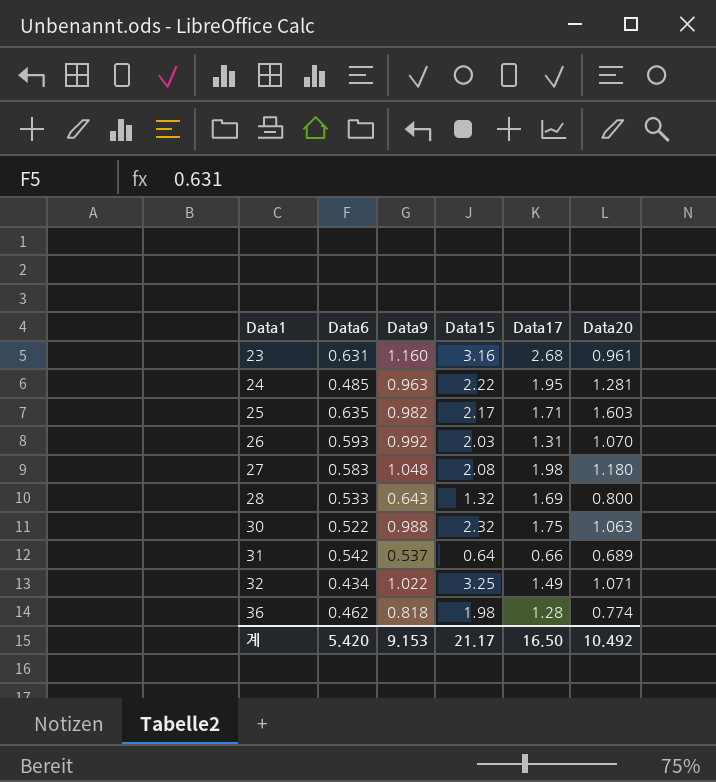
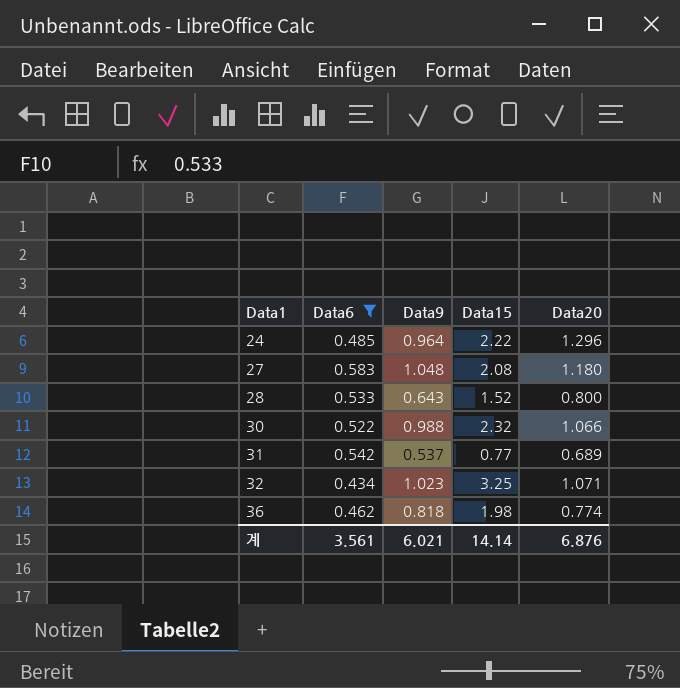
filter: none -> Data6 <= 0.583
column Data17 | position: 5 -> none
24 | Data9: 0.963 -> 0.964
24 | Data20: 1.281 -> 1.296
28 | Data15: 1.32 -> 1.52
30 | Data20: 1.063 -> 1.066
31 | Data15: 0.64 -> 0.77
32 | Data9: 1.022 -> 1.023
계 | Data6: 5.420 -> 3.561
계 | Data9: 9.153 -> 6.021
계 | Data15: 21.17 -> 14.14
계 | Data20: 10.492 -> 6.876

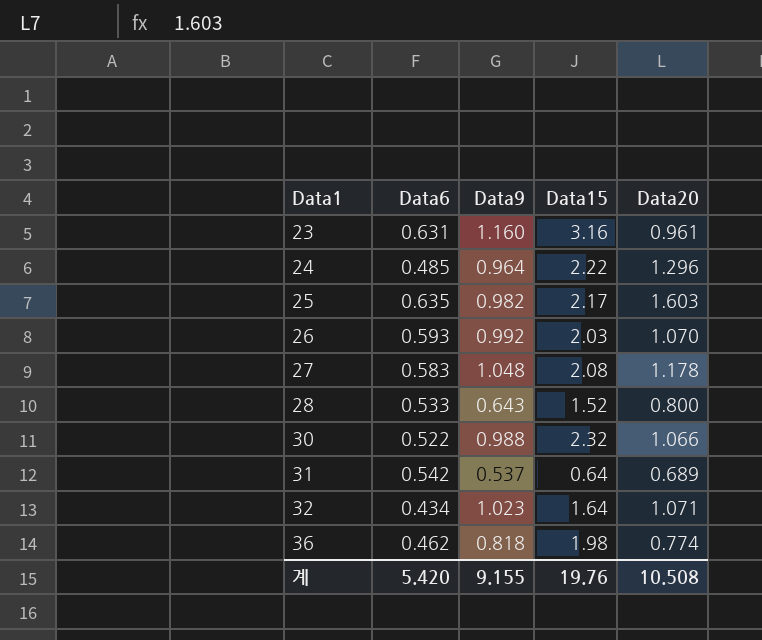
filter: Data6 <= 0.583 -> none
27 | Data20: 1.180 -> 1.178
31 | Data15: 0.77 -> 0.64
32 | Data15: 3.25 -> 1.64
계 | Data6: 3.561 -> 5.420
계 | Data9: 6.021 -> 9.155
계 | Data15: 14.14 -> 19.76
계 | Data20: 6.876 -> 10.508

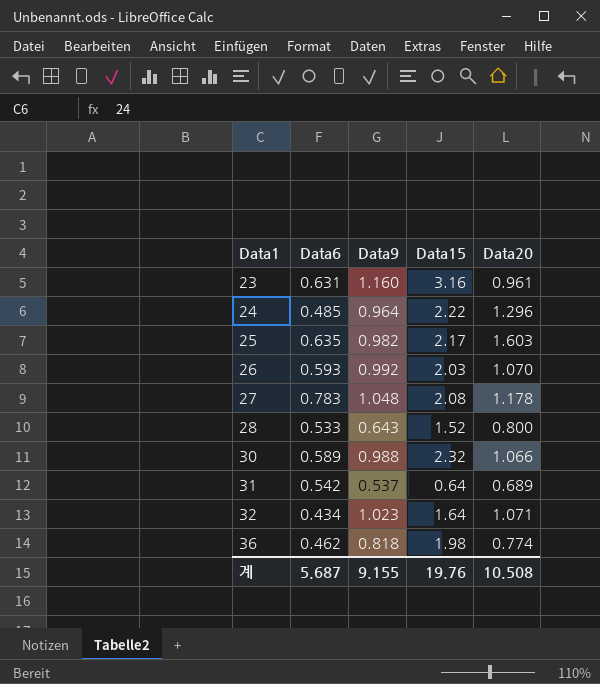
27 | Data6: 0.583 -> 0.783
30 | Data6: 0.522 -> 0.589
계 | Data6: 5.420 -> 5.687

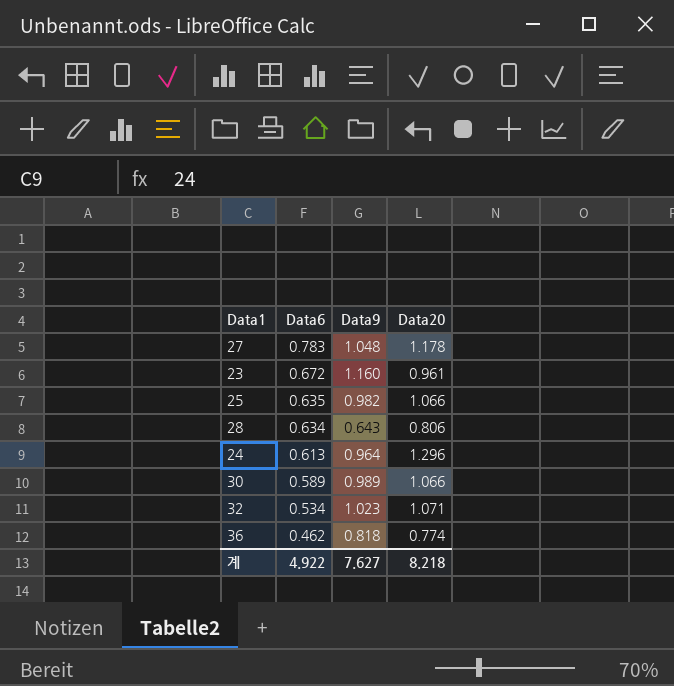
row order: Data1 ascending -> Data6 descending
column Data15 | position: 4 -> none
row 26: 0.593 | 0.992 | 2.03 | 1.070 -> none
row 31: 0.542 | 0.537 | 0.64 | 0.689 -> none
23 | Data6: 0.631 -> 0.672
25 | Data20: 1.603 -> 1.066
28 | Data6: 0.533 -> 0.634
28 | Data20: 0.800 -> 0.806
24 | Data6: 0.485 -> 0.613
30 | Data9: 0.988 -> 0.989
32 | Data6: 0.434 -> 0.534
계 | Data6: 5.687 -> 4.922
계 | Data9: 9.155 -> 7.627
계 | Data20: 10.508 -> 8.218

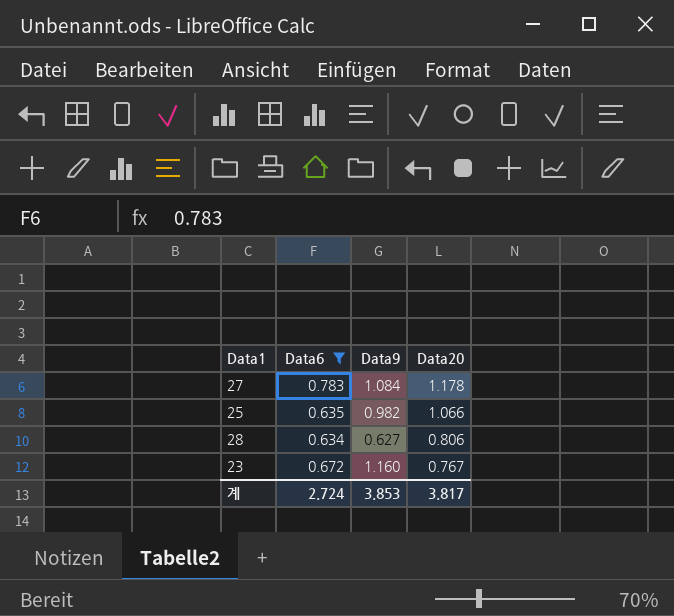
filter: none -> Data6 >= 0.634
row order: Data6 descending -> Data20 descending
27 | Data9: 1.048 -> 1.084
28 | Data9: 0.643 -> 0.627
23 | Data20: 0.961 -> 0.767
계 | Data6: 4.922 -> 2.724
계 | Data9: 7.627 -> 3.853
계 | Data20: 8.218 -> 3.817

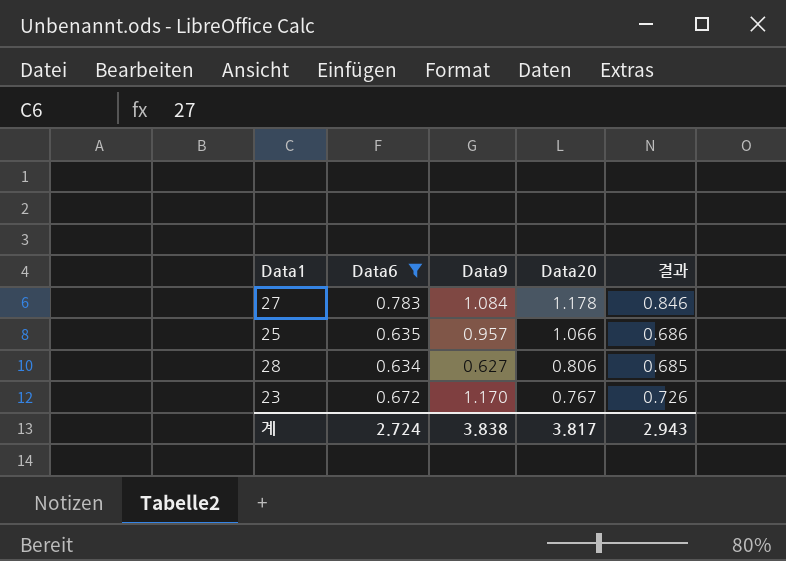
column 결과 | formula: none -> [Data6] * 1.08
25 | Data9: 0.982 -> 0.957
23 | Data9: 1.160 -> 1.170
계 | Data9: 3.853 -> 3.838

